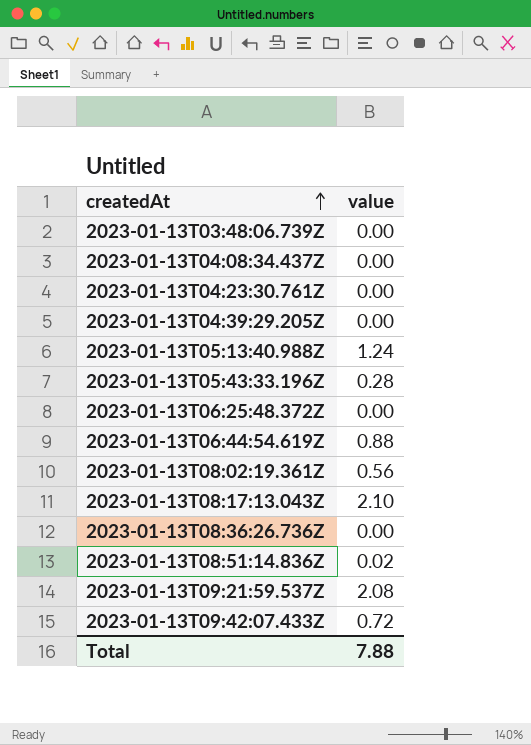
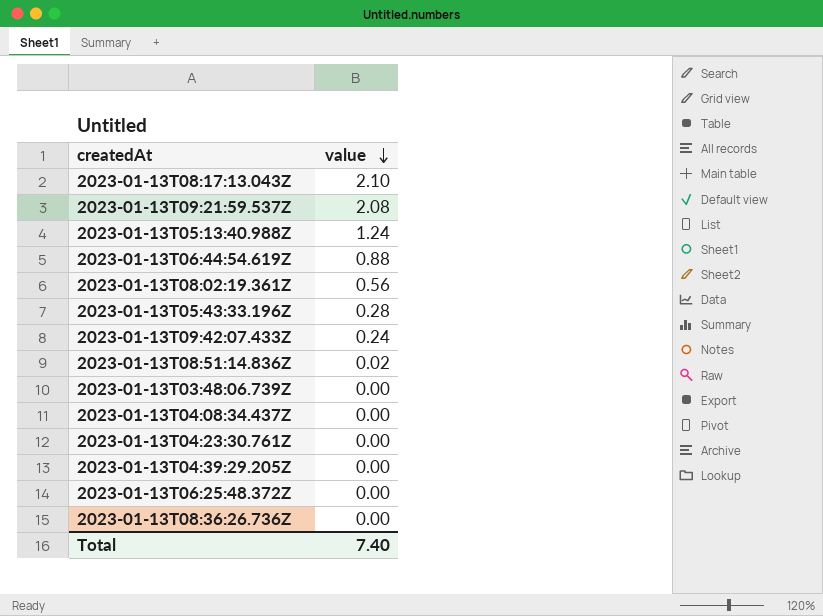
row order: createdAt ascending -> value descending
2023-01-13T09:42:07.433Z | value: 0.72 -> 0.24
Total | value: 7.88 -> 7.40

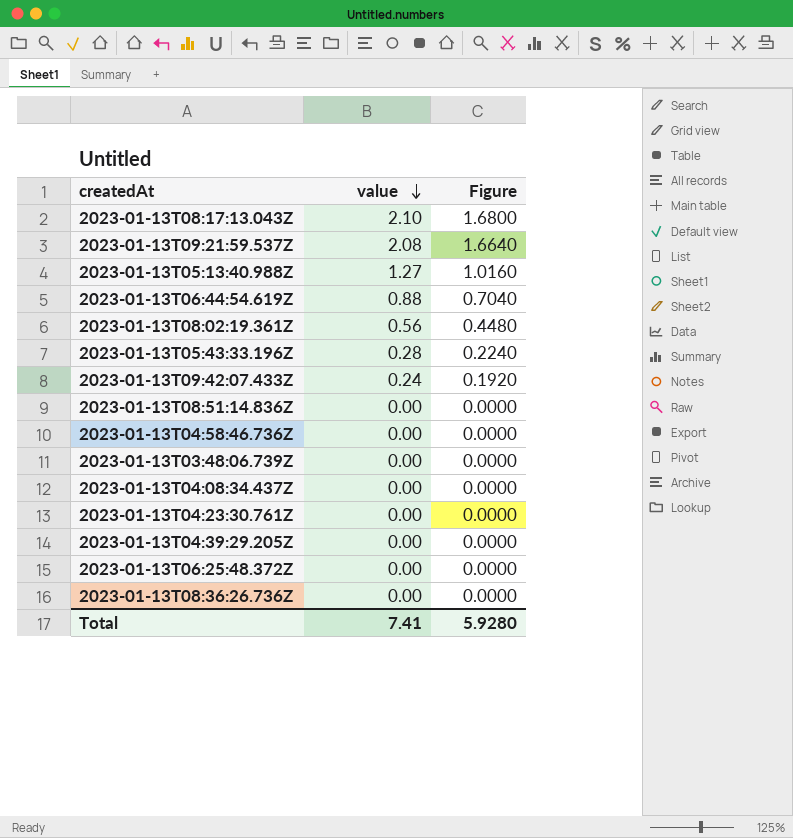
column Figure | formula: none -> [value] * 0.8
2023-01-13T05:13:40.988Z | value: 1.24 -> 1.27
2023-01-13T08:51:14.836Z | value: 0.02 -> 0.00
row 2023-01-13T04:58:46.736Z: none -> 0.00 | 0.0000
Total | value: 7.40 -> 7.41

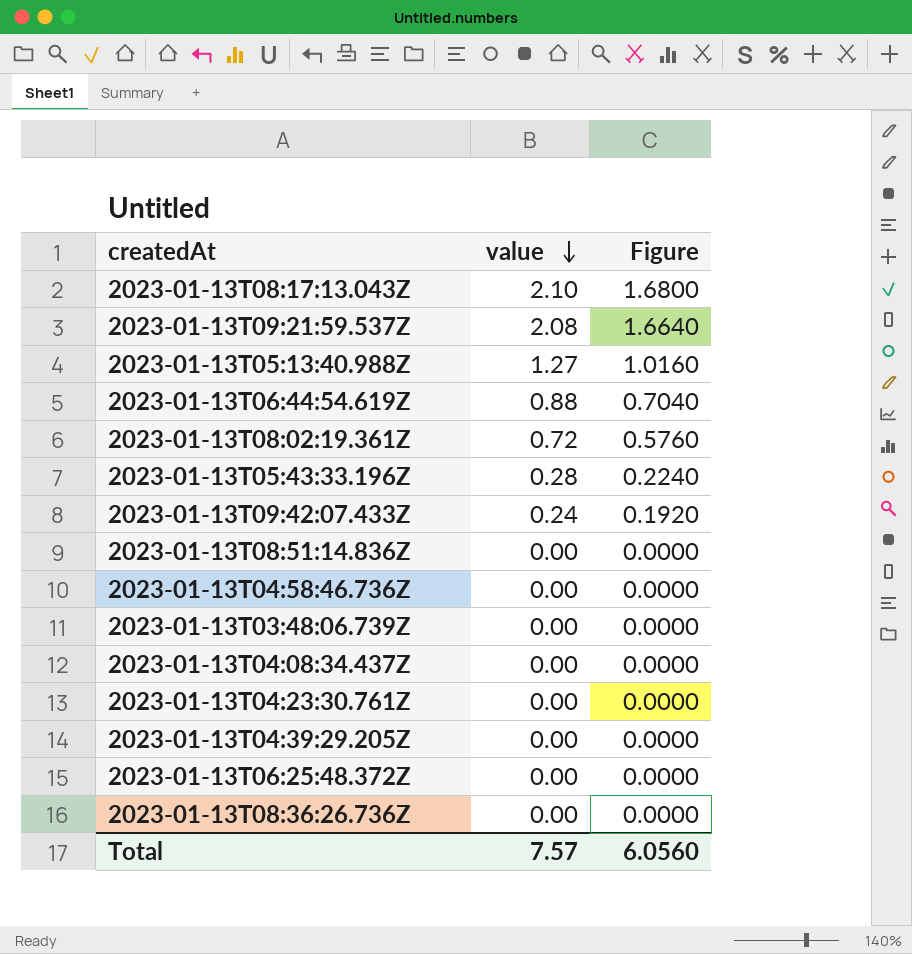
2023-01-13T08:02:19.361Z | value: 0.56 -> 0.72
2023-01-13T08:02:19.361Z | Figure: 0.4480 -> 0.5760
Total | value: 7.41 -> 7.57
Total | Figure: 5.9280 -> 6.0560

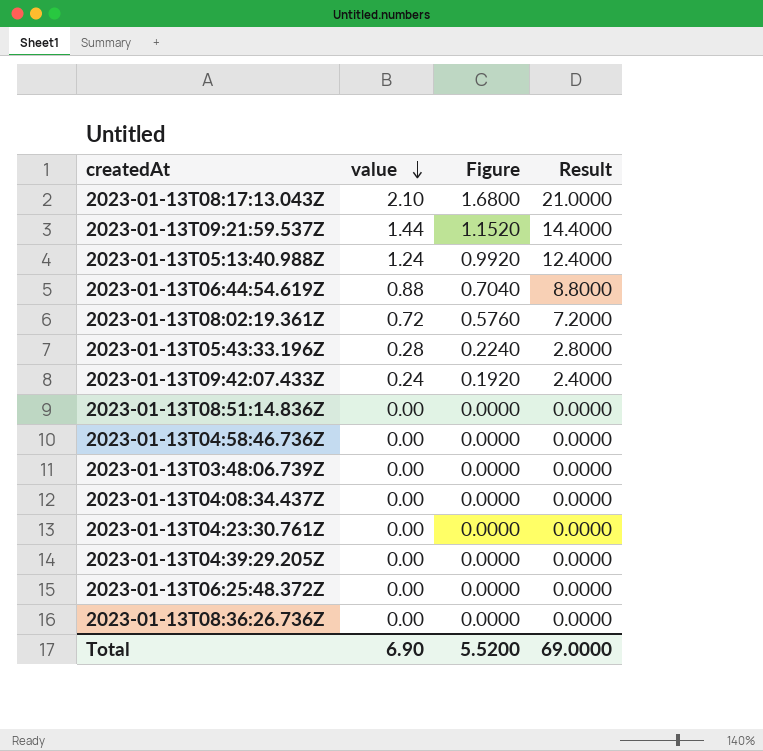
column Result | formula: none -> [value] * 10
2023-01-13T09:21:59.537Z | value: 2.08 -> 1.44
2023-01-13T09:21:59.537Z | Figure: 1.6640 -> 1.1520
2023-01-13T05:13:40.988Z | value: 1.27 -> 1.24
2023-01-13T05:13:40.988Z | Figure: 1.0160 -> 0.9920
Total | value: 7.57 -> 6.90
Total | Figure: 6.0560 -> 5.5200

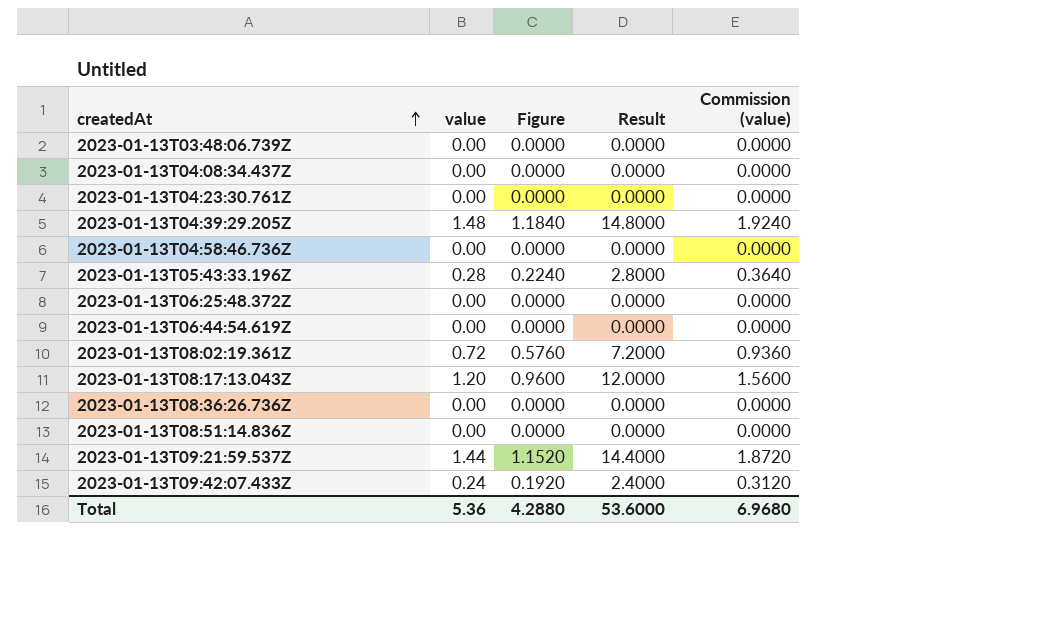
row order: value descending -> createdAt ascending
column Commission (value) | formula: none -> [value] * 1.3
row 2023-01-13T05:13:40.988Z: 1.24 | 0.9920 | 12.4000 -> none
2023-01-13T04:39:29.205Z | value: 0.00 -> 1.48
2023-01-13T04:39:29.205Z | Figure: 0.0000 -> 1.1840
2023-01-13T04:39:29.205Z | Result: 0.0000 -> 14.8000
2023-01-13T06:44:54.619Z | value: 0.88 -> 0.00
2023-01-13T06:44:54.619Z | Figure: 0.7040 -> 0.0000
2023-01-13T06:44:54.619Z | Result: 8.8000 -> 0.0000
2023-01-13T08:17:13.043Z | value: 2.10 -> 1.20
2023-01-13T08:17:13.043Z | Figure: 1.6800 -> 0.9600
2023-01-13T08:17:13.043Z | Result: 21.0000 -> 12.0000
Total | value: 6.90 -> 5.36
Total | Figure: 5.5200 -> 4.2880
Total | Result: 69.0000 -> 53.6000

